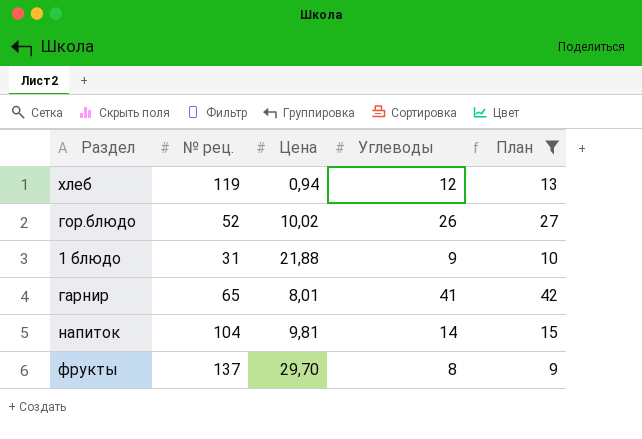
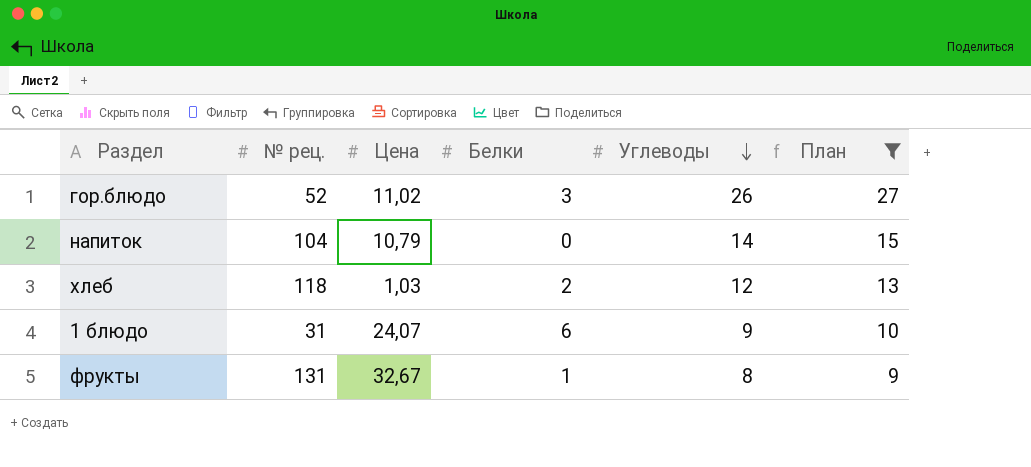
row order: none -> Углеводы descending
column Белки | position: none -> 4
row гарнир: 65 | 8,01 | 41 | 42 -> none
гор.блюдо | Цена: 10,02 -> 11,02
напиток | Цена: 9,81 -> 10,79
хлеб | № рец.: 119 -> 118
хлеб | Цена: 0,94 -> 1,03
1 блюдо | Цена: 21,88 -> 24,07
фрукты | № рец.: 137 -> 131
фрукты | Цена: 29,70 -> 32,67

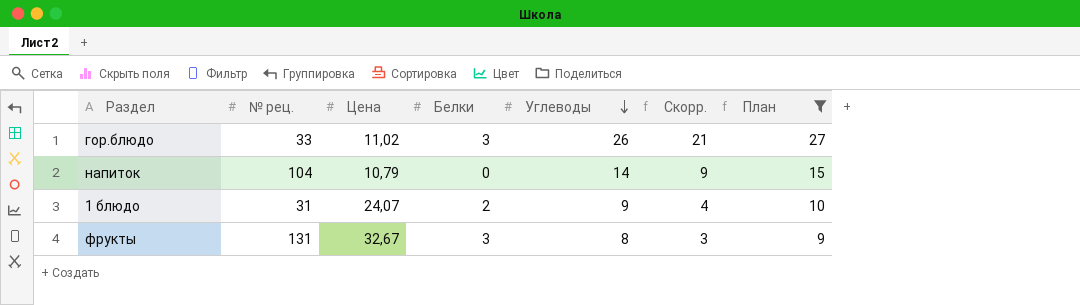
column Скорр. | formula: none -> [Углеводы] - 5
row хлеб: 118 | 1,03 | 2 | 12 | 13 -> none
гор.блюдо | № рец.: 52 -> 33
1 блюдо | Белки: 6 -> 2
фрукты | Белки: 1 -> 3

